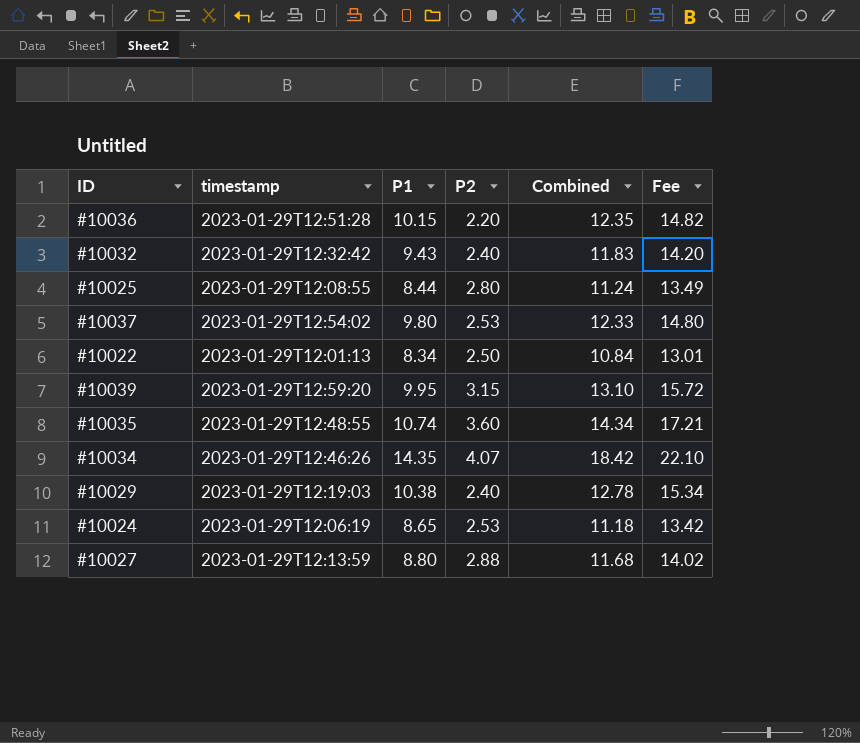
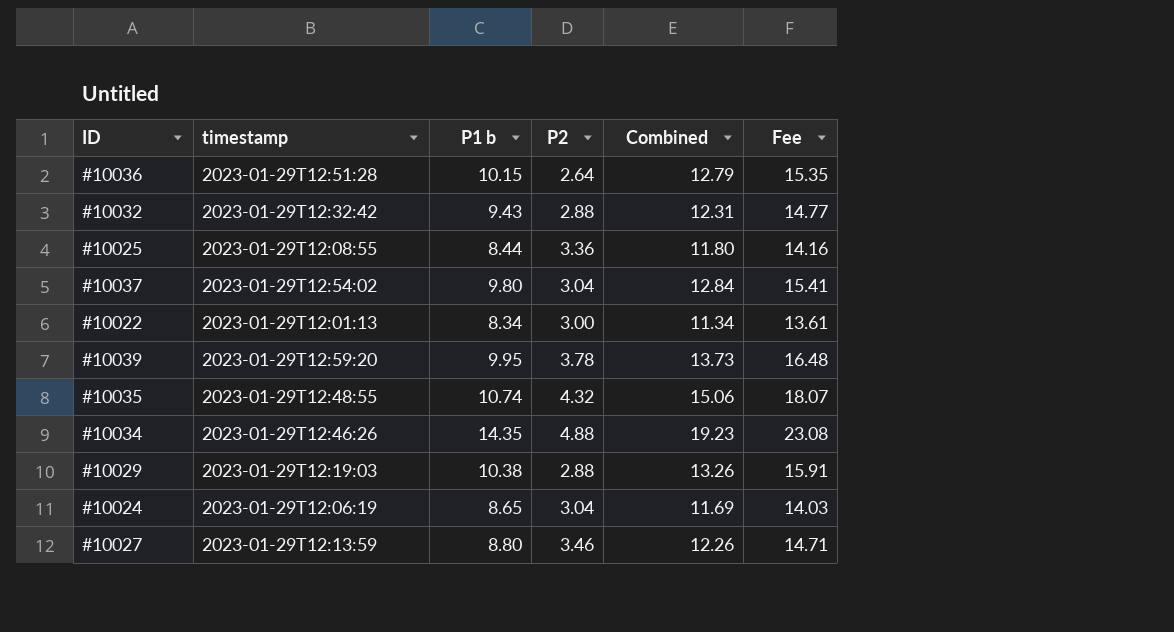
column name: P1 -> P1 b
#10036 | P2: 2.20 -> 2.64
#10036 | Combined: 12.35 -> 12.79
#10036 | Fee: 14.82 -> 15.35
#10032 | P2: 2.40 -> 2.88
#10032 | Combined: 11.83 -> 12.31
#10032 | Fee: 14.20 -> 14.77
#10025 | P2: 2.80 -> 3.36
#10025 | Combined: 11.24 -> 11.80
#10025 | Fee: 13.49 -> 14.16
#10037 | P2: 2.53 -> 3.04
#10037 | Combined: 12.33 -> 12.84
#10037 | Fee: 14.80 -> 15.41
#10022 | P2: 2.50 -> 3.00
#10022 | Combined: 10.84 -> 11.34
#10022 | Fee: 13.01 -> 13.61
#10039 | P2: 3.15 -> 3.78
#10039 | Combined: 13.10 -> 13.73
#10039 | Fee: 15.72 -> 16.48
#10035 | P2: 3.60 -> 4.32
#10035 | Combined: 14.34 -> 15.06
#10035 | Fee: 17.21 -> 18.07
#10034 | P2: 4.07 -> 4.88
#10034 | Combined: 18.42 -> 19.23
#10034 | Fee: 22.10 -> 23.08
#10029 | P2: 2.40 -> 2.88
#10029 | Combined: 12.78 -> 13.26
#10029 | Fee: 15.34 -> 15.91
#10024 | P2: 2.53 -> 3.04
#10024 | Combined: 11.18 -> 11.69
#10024 | Fee: 13.42 -> 14.03
#10027 | P2: 2.88 -> 3.46
#10027 | Combined: 11.68 -> 12.26
#10027 | Fee: 14.02 -> 14.71

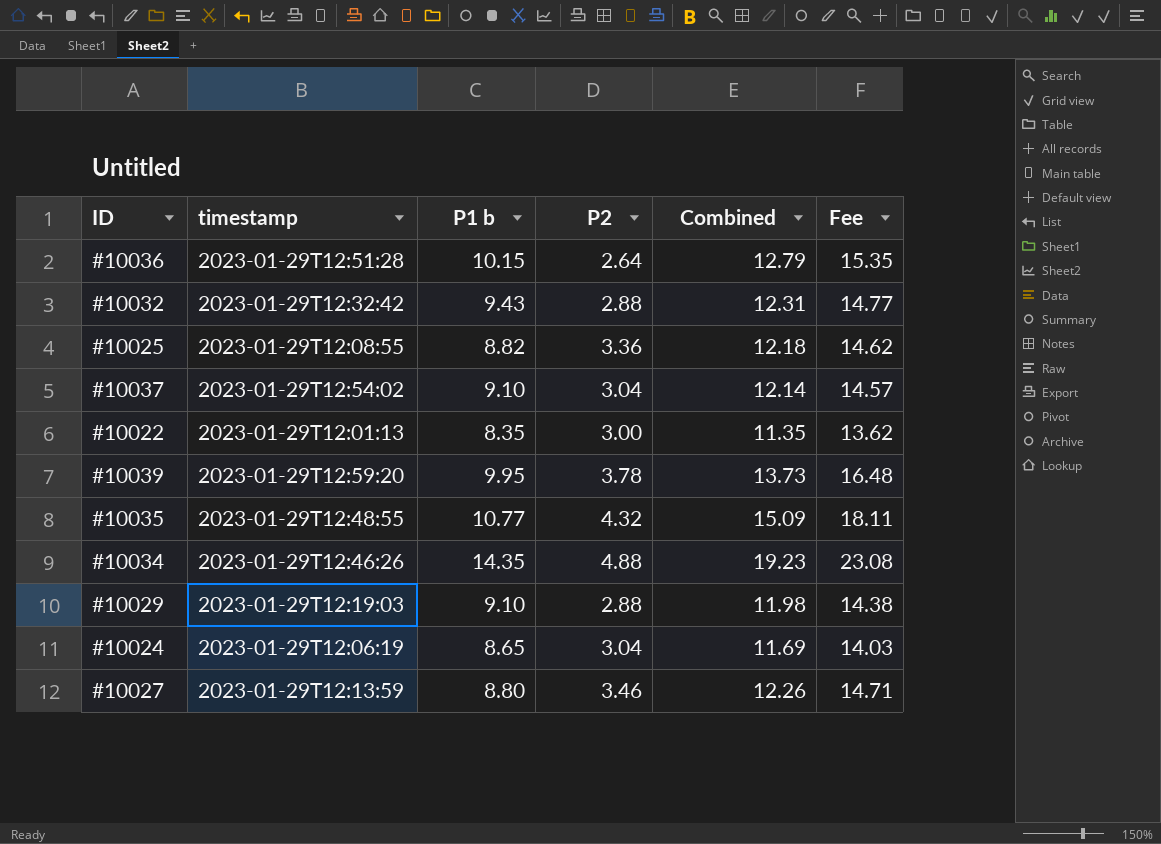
#10025 | P1 b: 8.44 -> 8.82
#10025 | Combined: 11.80 -> 12.18
#10025 | Fee: 14.16 -> 14.62
#10037 | P1 b: 9.80 -> 9.10
#10037 | Combined: 12.84 -> 12.14
#10037 | Fee: 15.41 -> 14.57
#10022 | P1 b: 8.34 -> 8.35
#10022 | Combined: 11.34 -> 11.35
#10022 | Fee: 13.61 -> 13.62
#10035 | P1 b: 10.74 -> 10.77
#10035 | Combined: 15.06 -> 15.09
#10035 | Fee: 18.07 -> 18.11
#10029 | P1 b: 10.38 -> 9.10
#10029 | Combined: 13.26 -> 11.98
#10029 | Fee: 15.91 -> 14.38

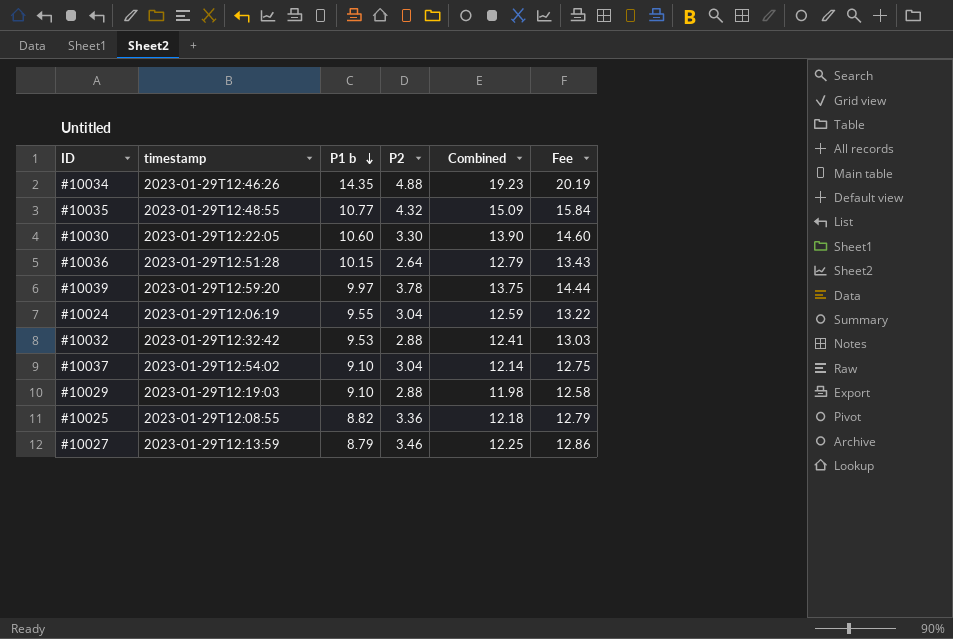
row order: none -> P1 b descending
column Fee | formula: [Combined] * 1.2 -> [Combined] * 1.05
row #10022: 2023-01-29T12:01:13 | 8.35 | 3.00 | 11.35 | 13.62 -> none
row #10030: none -> 2023-01-29T12:22:05 | 10.60 | 3.30 | 13.90 | 14.60
#10039 | P1 b: 9.95 -> 9.97
#10039 | Combined: 13.73 -> 13.75
#10024 | P1 b: 8.65 -> 9.55
#10024 | Combined: 11.69 -> 12.59
#10032 | P1 b: 9.43 -> 9.53
#10032 | Combined: 12.31 -> 12.41
#10027 | P1 b: 8.80 -> 8.79
#10027 | Combined: 12.26 -> 12.25

